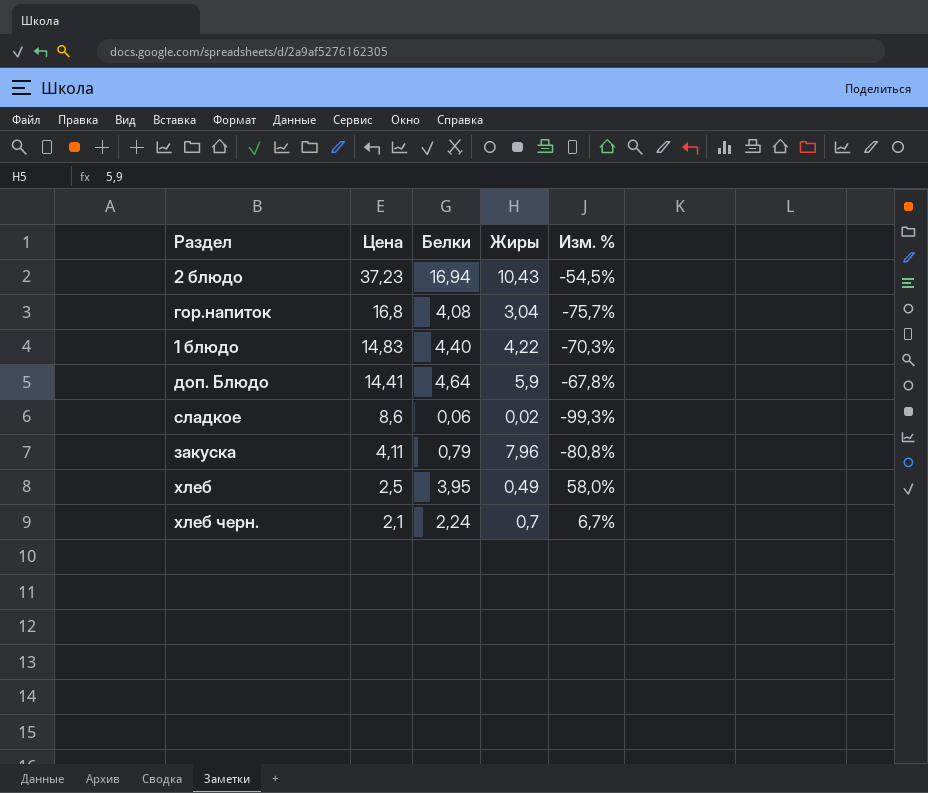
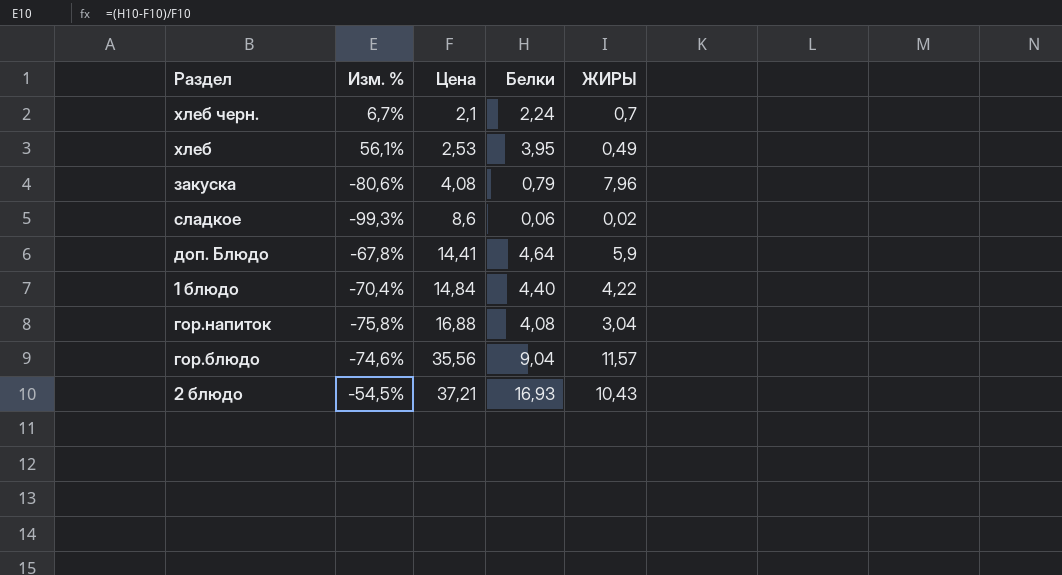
row order: Цена descending -> Цена ascending
column Изм. % | position: 5 -> 2
column name: Жиры -> ЖИРЫ
хлеб | Изм. %: 58,0% -> 56,1%
хлеб | Цена: 2,5 -> 2,53
закуска | Изм. %: -80,8% -> -80,6%
закуска | Цена: 4,11 -> 4,08
1 блюдо | Изм. %: -70,3% -> -70,4%
1 блюдо | Цена: 14,83 -> 14,84
гор.напиток | Изм. %: -75,7% -> -75,8%
гор.напиток | Цена: 16,8 -> 16,88
row гор.блюдо: none -> -74,6% | 35,56 | 9,04 | 11,57
2 блюдо | Цена: 37,23 -> 37,21
2 блюдо | Белки: 16,94 -> 16,93

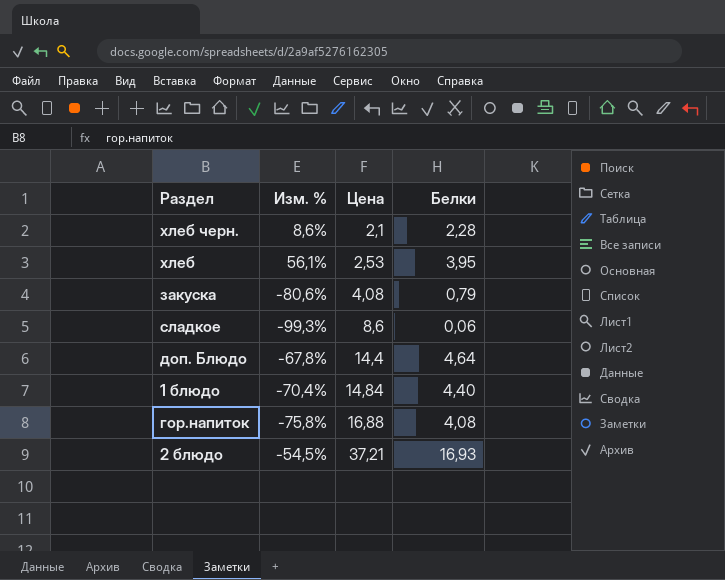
column ЖИРЫ | position: 5 -> none
row гор.блюдо: -74,6% | 35,56 | 9,04 | 11,57 -> none
хлеб черн. | Изм. %: 6,7% -> 8,6%
хлеб черн. | Белки: 2,24 -> 2,28
доп. Блюдо | Цена: 14,41 -> 14,4

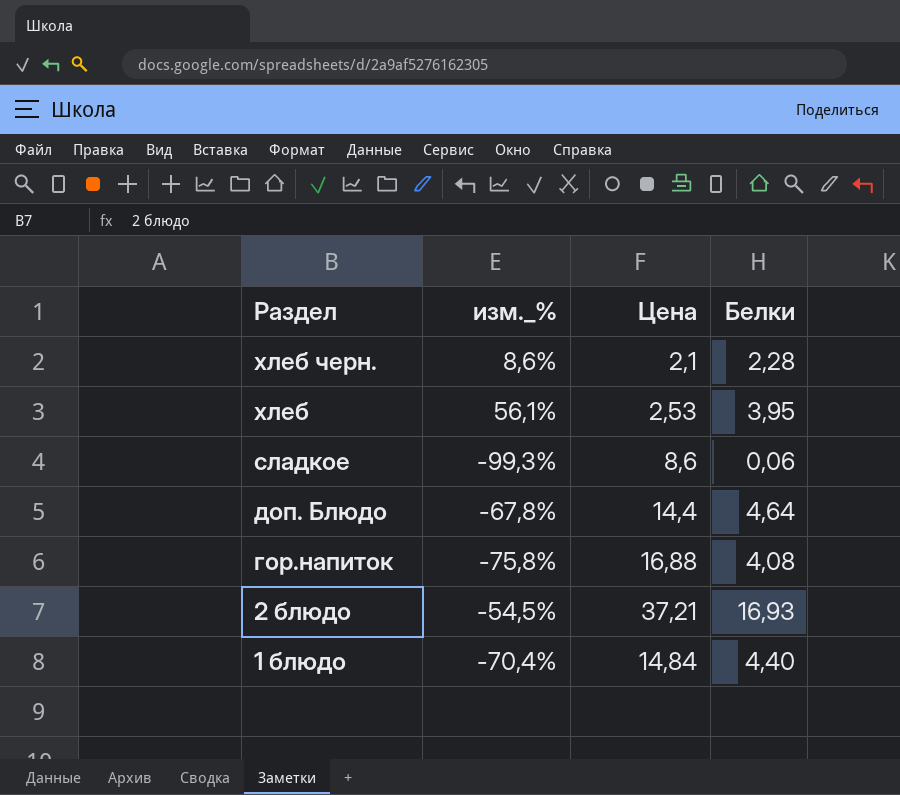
row order: Цена ascending -> Раздел descending
column name: Изм. % -> изм._%
row закуска: -80,6% | 4,08 | 0,79 -> none

